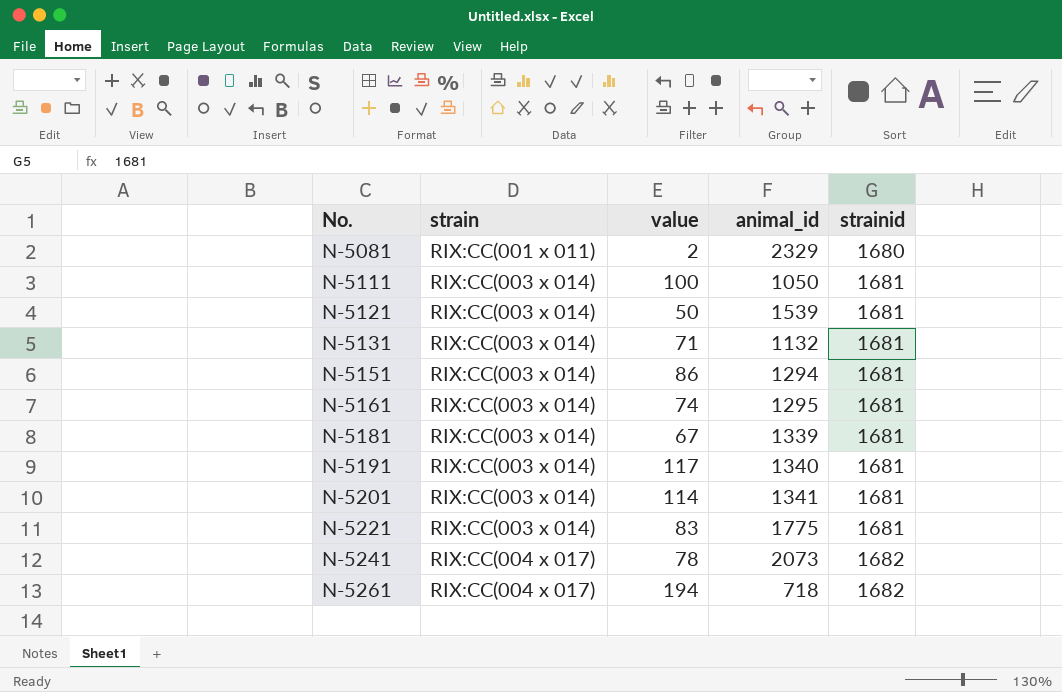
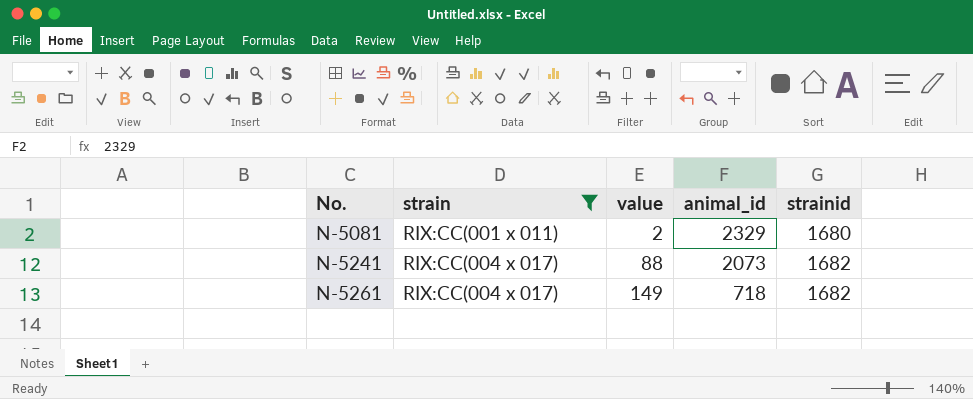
filter: none -> strain != RIX:CC(003 x 014)
N-5241 | value: 78 -> 88
N-5261 | value: 194 -> 149

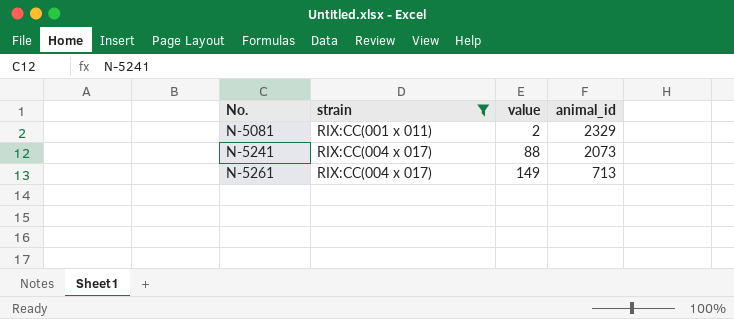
column strainid | position: 5 -> none
N-5261 | animal_id: 718 -> 713

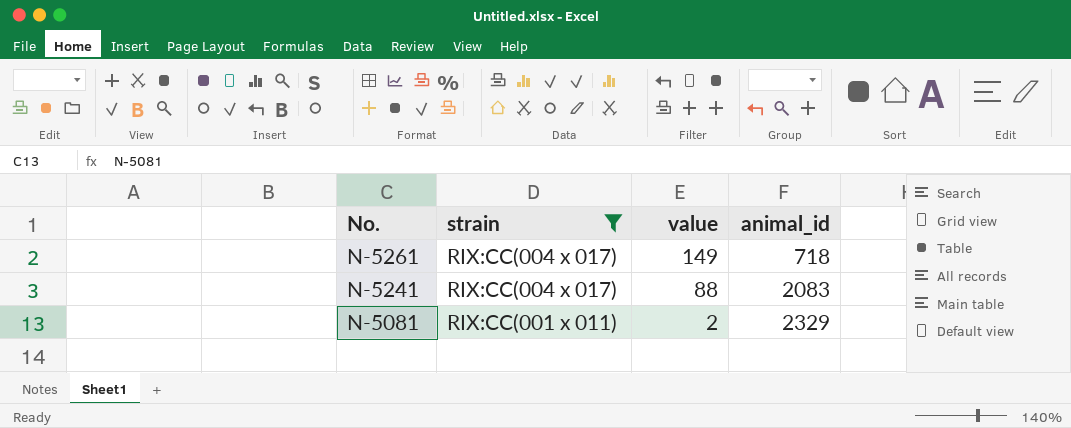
row order: No. ascending -> No. descending
N-5261 | animal_id: 713 -> 718
N-5241 | animal_id: 2073 -> 2083

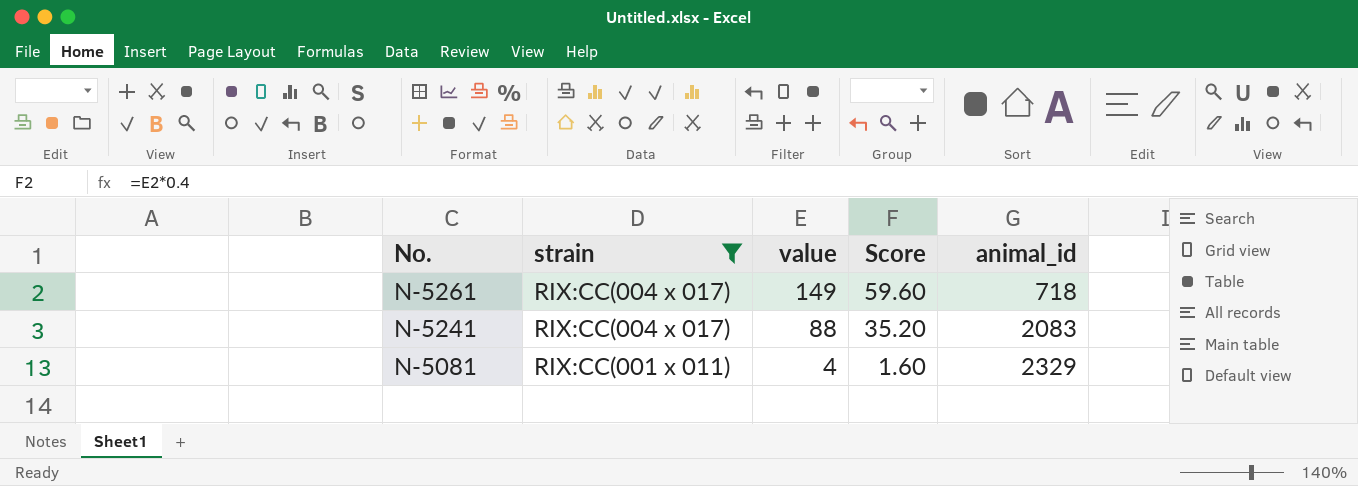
column Score | formula: none -> [value] * 0.4
N-5081 | value: 2 -> 4

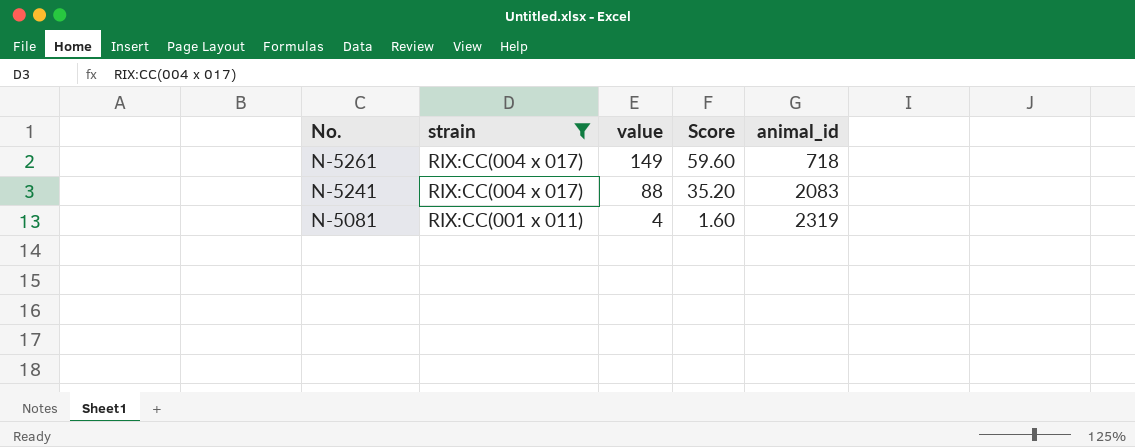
N-5081 | animal_id: 2329 -> 2319

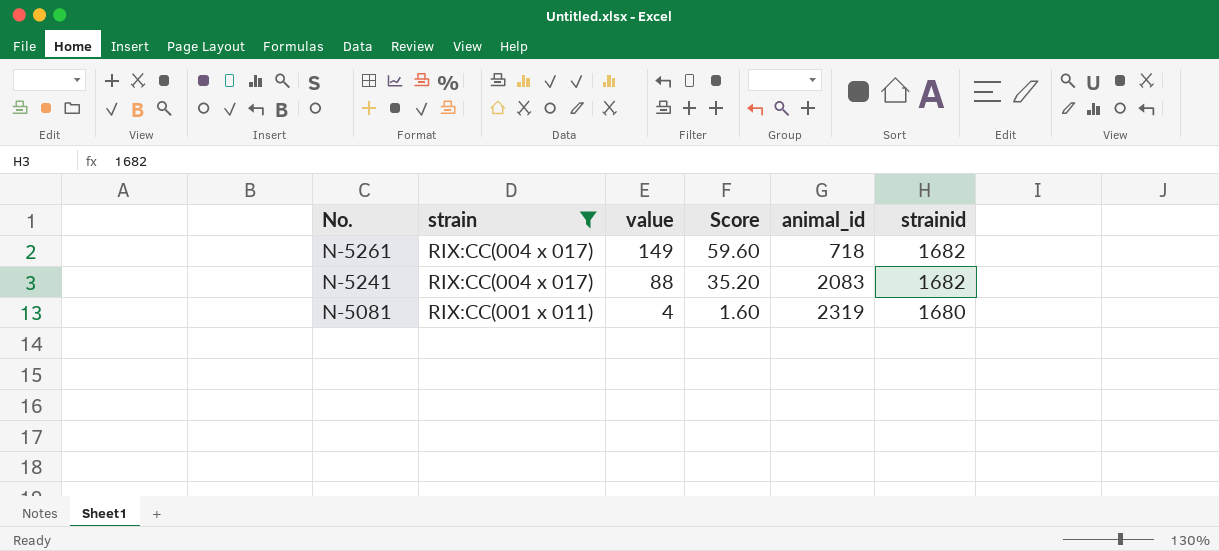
column strainid | position: none -> 6

